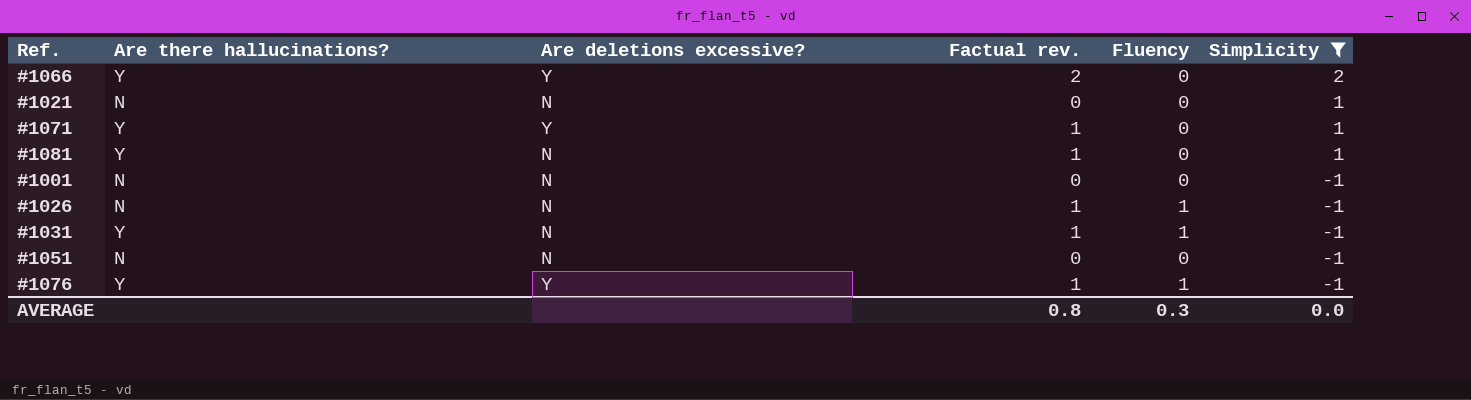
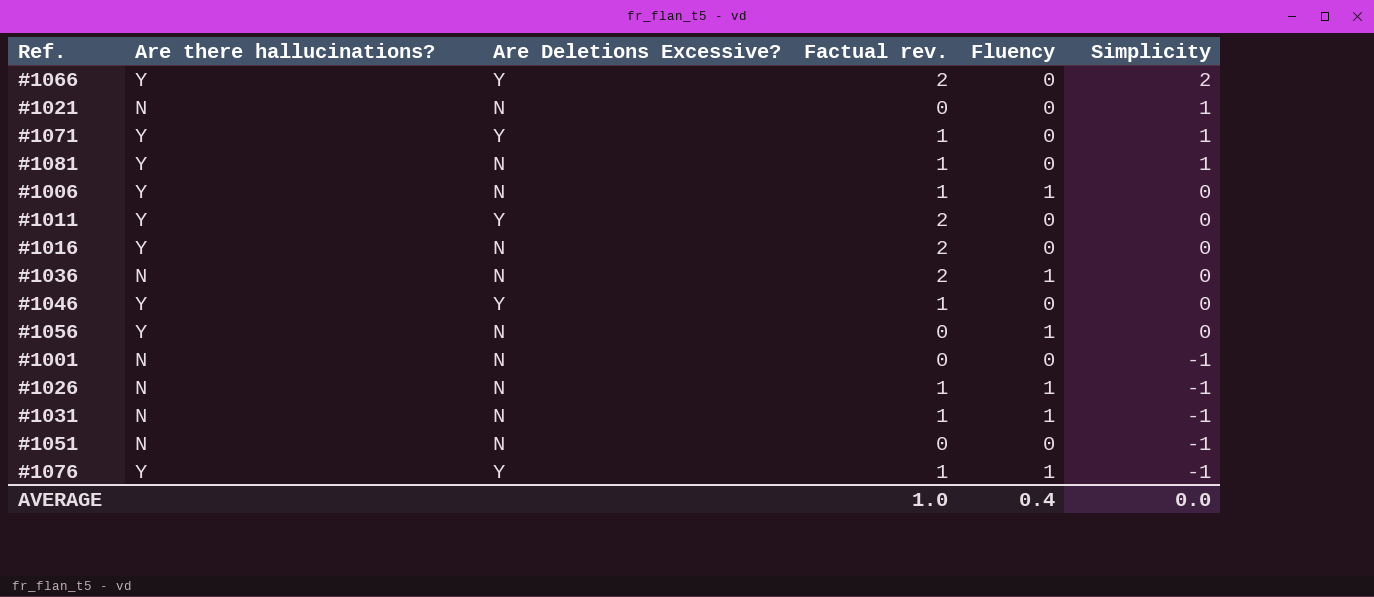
filter: Simplicity != 0 -> none
column name: Are deletions excessive? -> Are Deletions Excessive?
#1031 | Are there hallucinations?: Y -> N
AVERAGE | Factual rev.: 0.8 -> 1.0
AVERAGE | Fluency: 0.3 -> 0.4

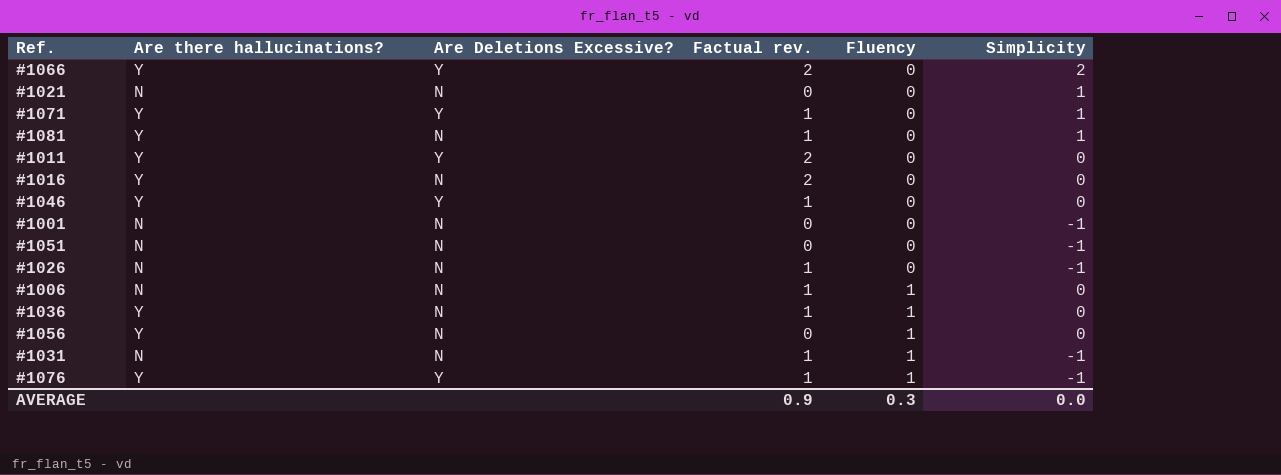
row order: Simplicity descending -> Fluency ascending
#1026 | Fluency: 1 -> 0
#1006 | Are there hallucinations?: Y -> N
#1036 | Are there hallucinations?: N -> Y
#1036 | Factual rev.: 2 -> 1
AVERAGE | Factual rev.: 1.0 -> 0.9
AVERAGE | Fluency: 0.4 -> 0.3

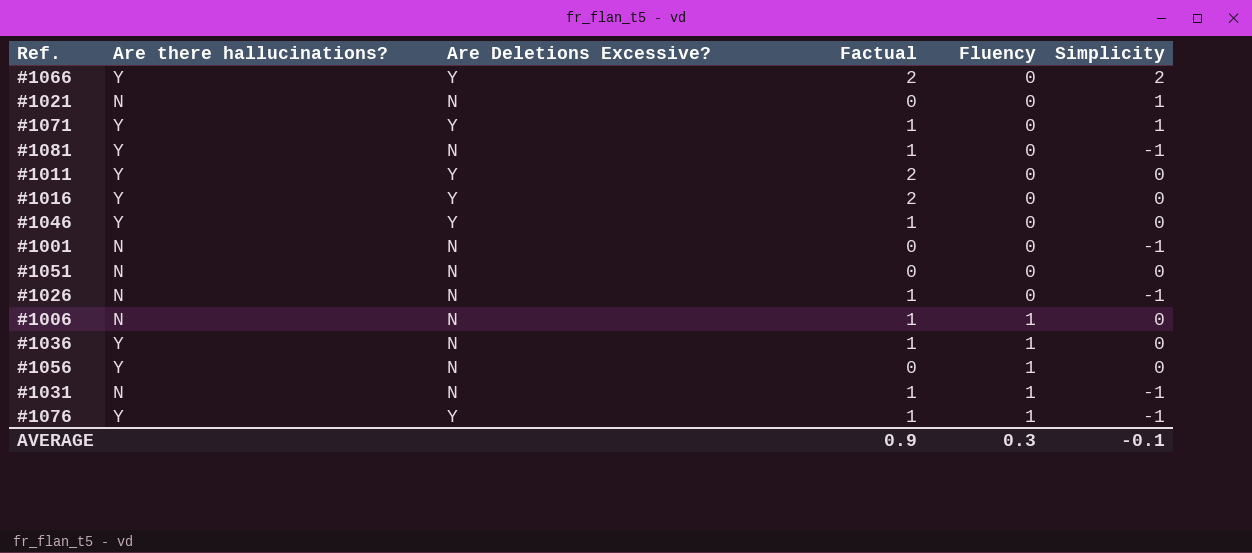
column name: Factual rev. -> Factual
#1081 | Simplicity: 1 -> -1
#1016 | Are Deletions Excessive?: N -> Y
#1051 | Simplicity: -1 -> 0
AVERAGE | Simplicity: 0.0 -> -0.1

